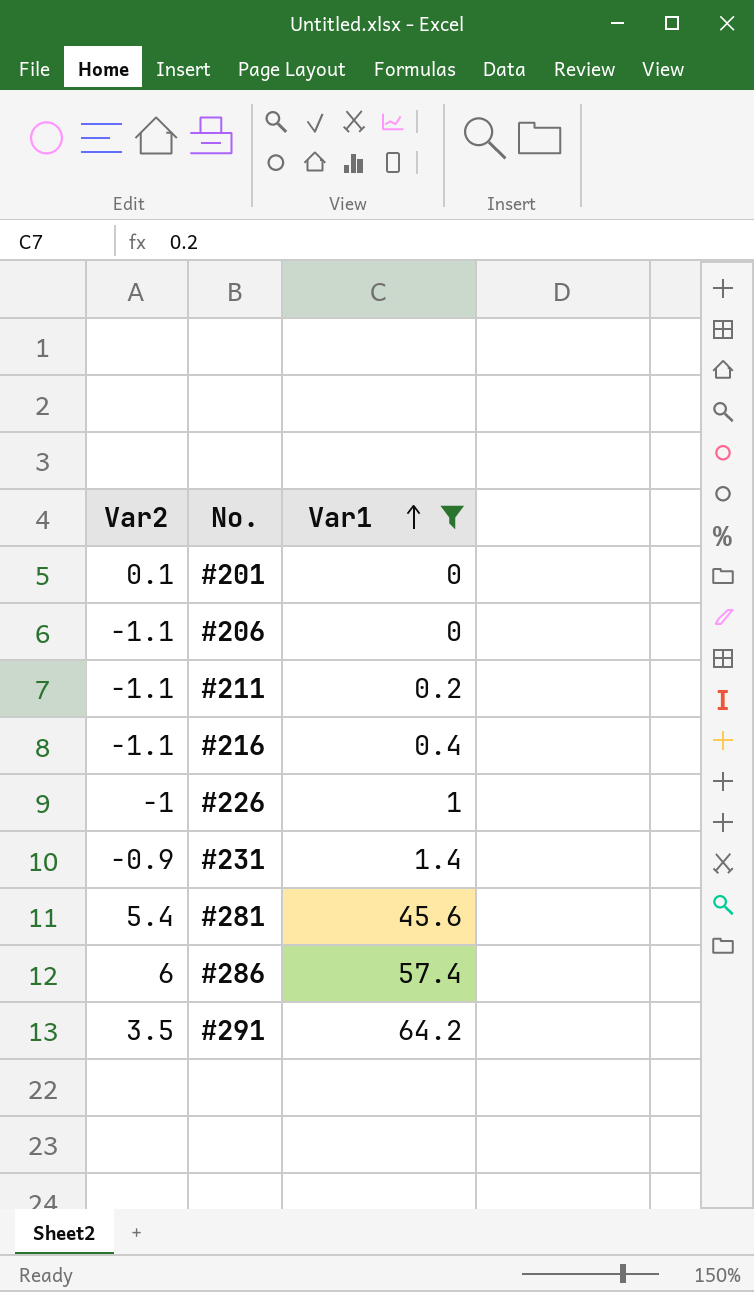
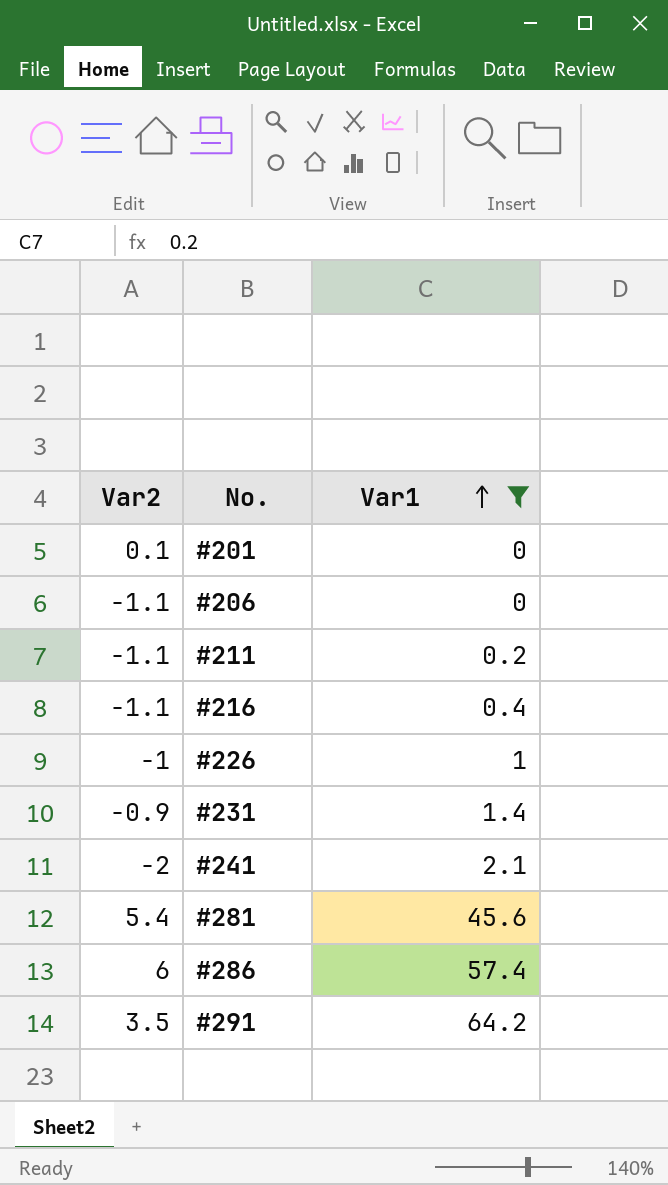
row #241: none -> -2 | 2.1

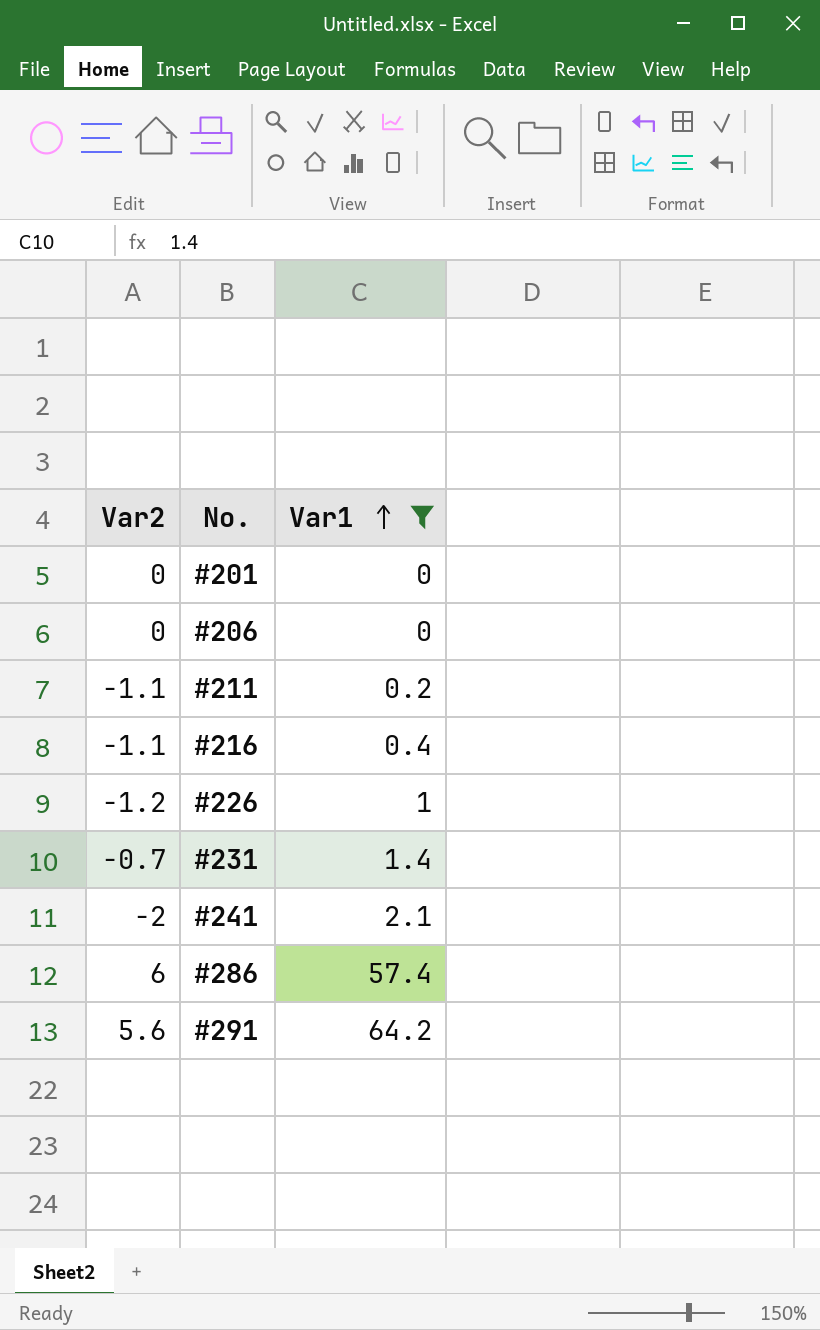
row #281: 5.4 | 45.6 -> none
#201 | Var2: 0.1 -> 0
#206 | Var2: -1.1 -> 0
#226 | Var2: -1 -> -1.2
#231 | Var2: -0.9 -> -0.7
#291 | Var2: 3.5 -> 5.6

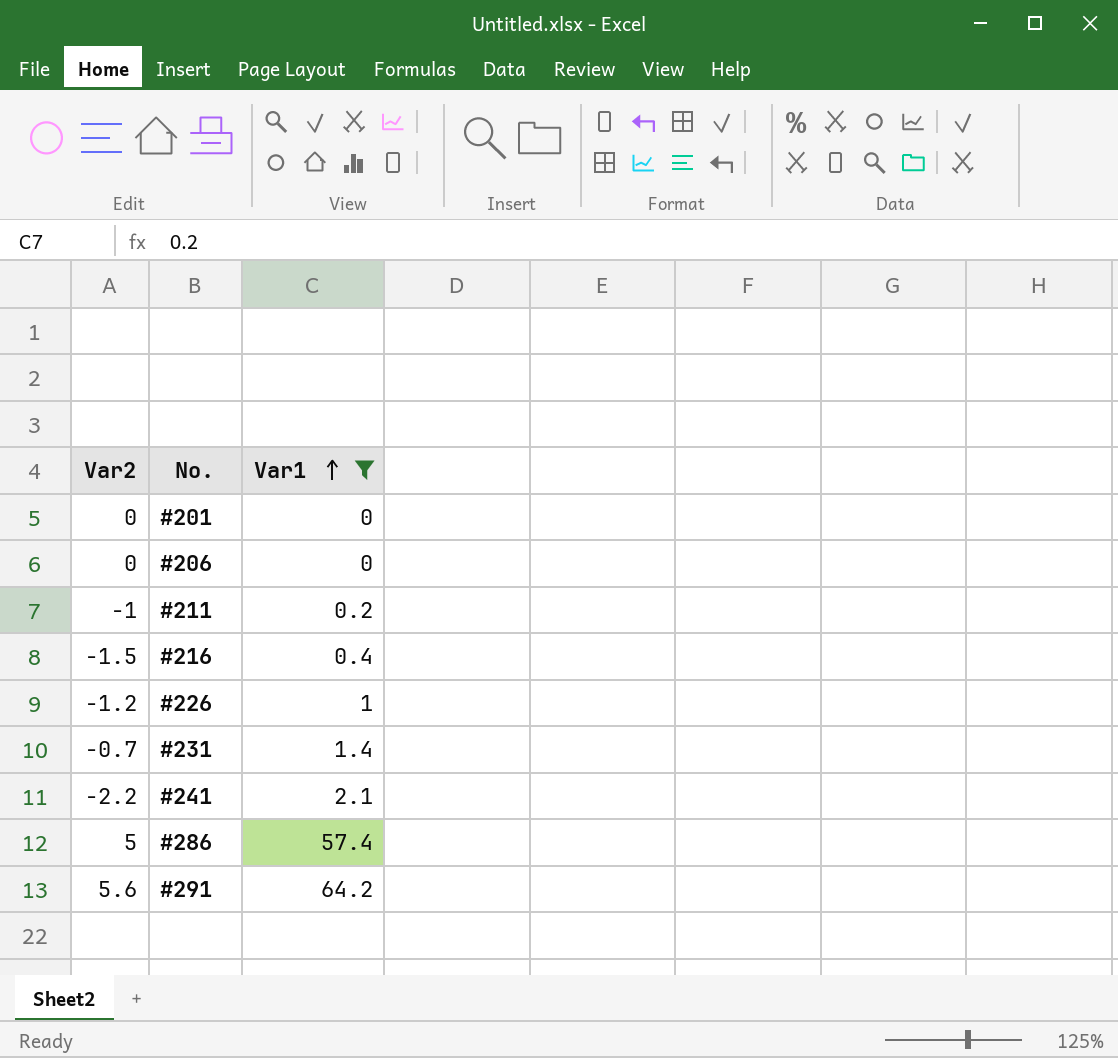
#211 | Var2: -1.1 -> -1
#216 | Var2: -1.1 -> -1.5
#241 | Var2: -2 -> -2.2
#286 | Var2: 6 -> 5

